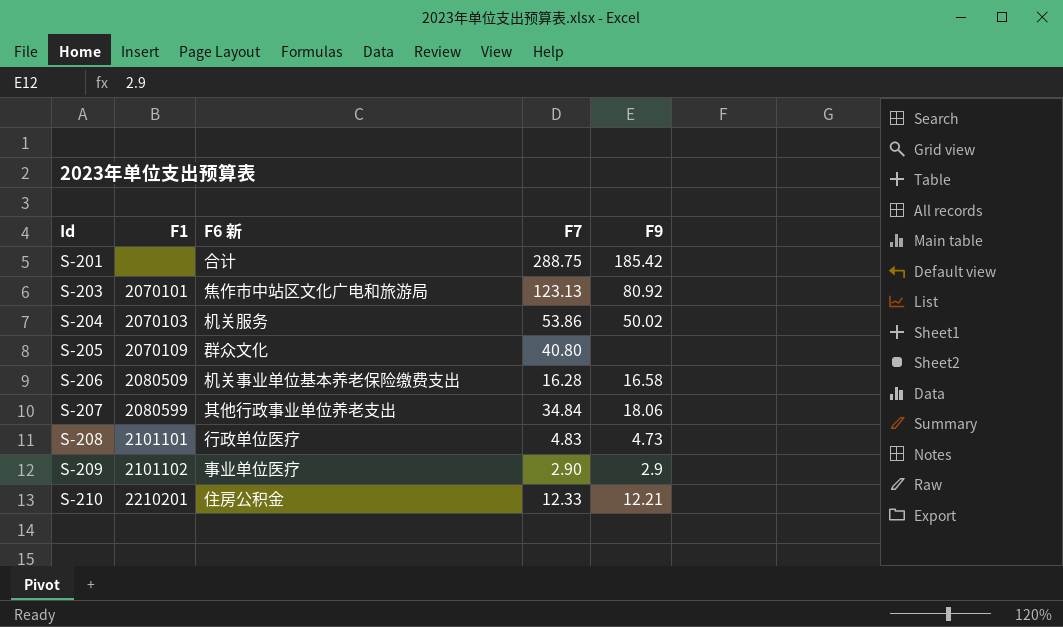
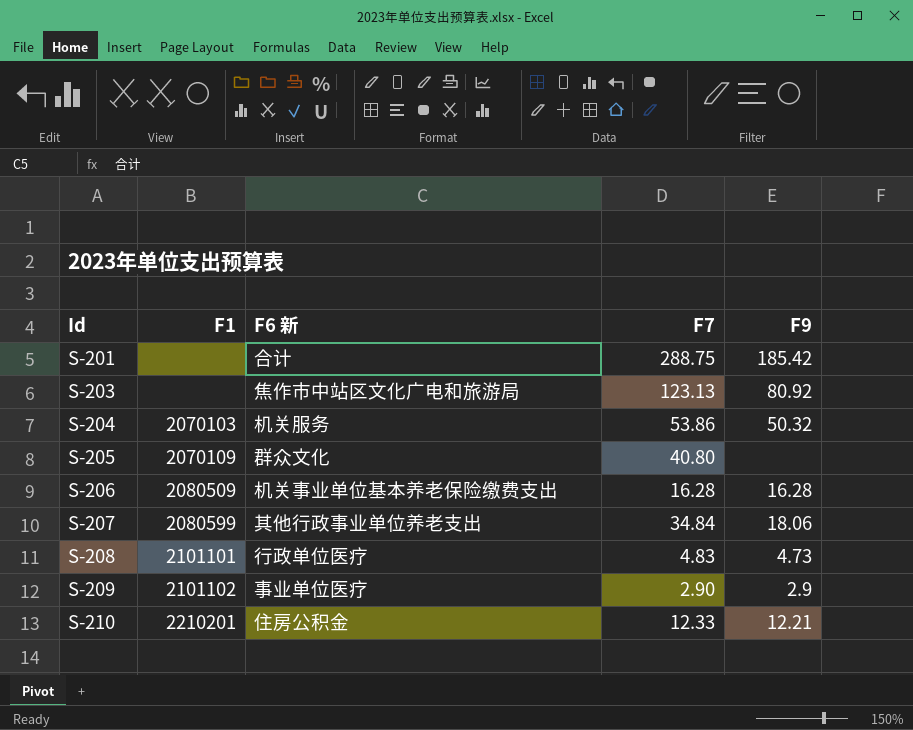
S-203 | F1: 2070101 -> none
S-204 | F9: 50.02 -> 50.32
S-206 | F9: 16.58 -> 16.28

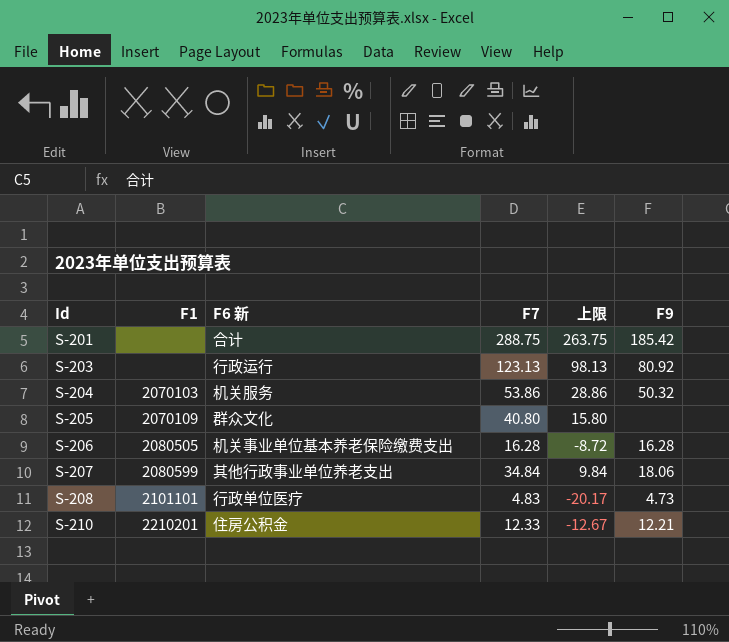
column 上限 | formula: none -> [F7] - 25
row S-209: 2101102 | 事业单位医疗 | 2.90 | 2.9 -> none
S-203 | F6 新: 焦作市中站区文化广电和旅游局 -> 行政运行
S-206 | F1: 2080509 -> 2080505

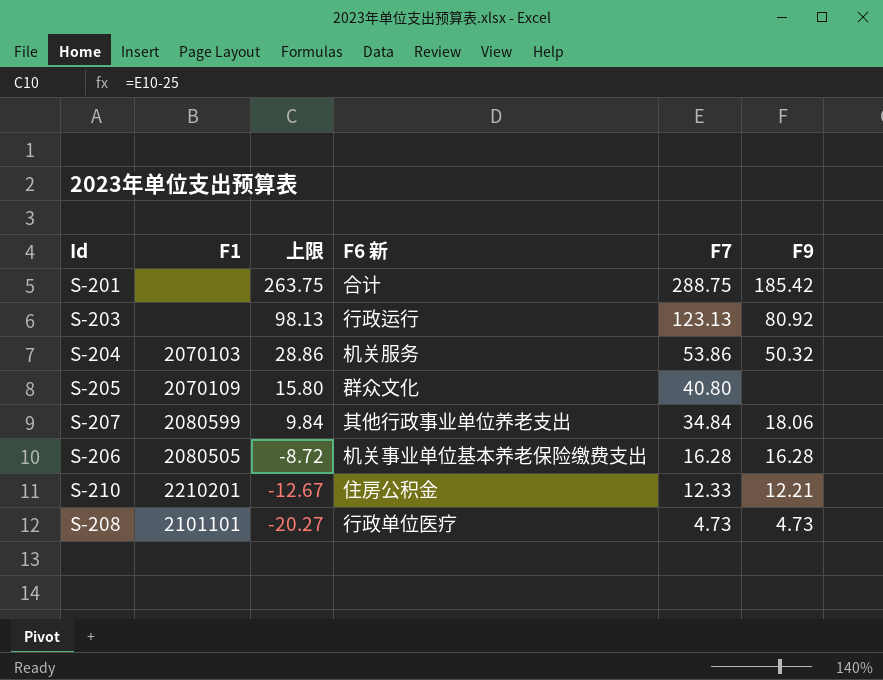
row order: Id ascending -> 上限 descending
column 上限 | position: 5 -> 3
S-208 | 上限: -20.17 -> -20.27
S-208 | F7: 4.83 -> 4.73

